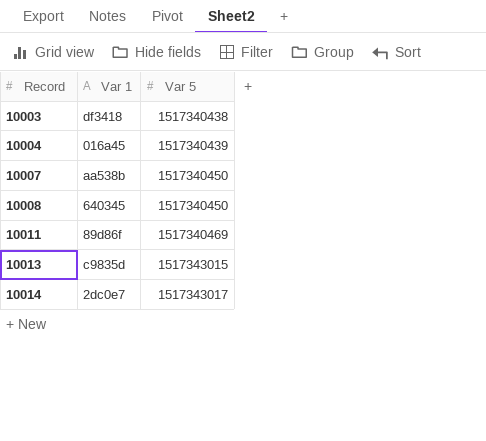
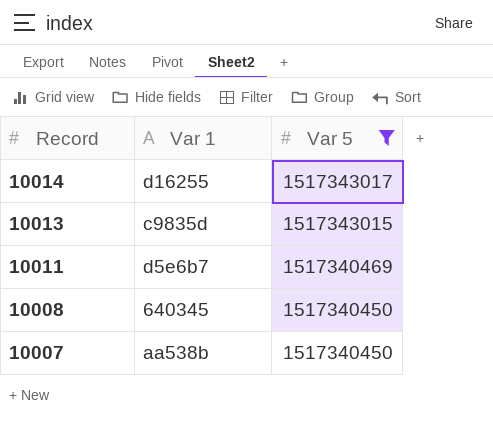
filter: none -> Var 5 >= 1517340450
row order: Record ascending -> Record descending
10014 | Var 1: 2dc0e7 -> d16255
10011 | Var 1: 89d86f -> d5e6b7

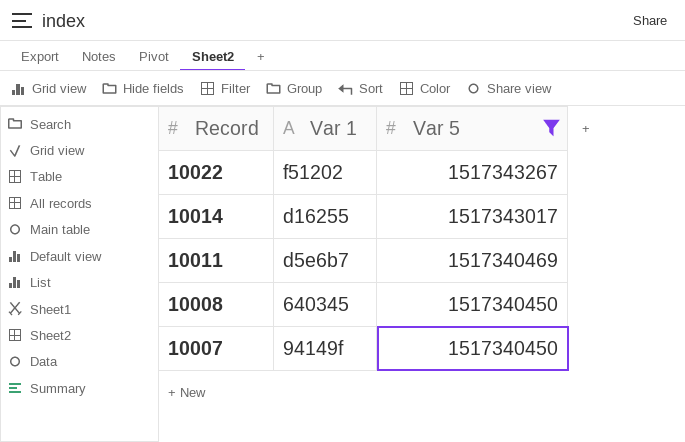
row 10013: c9835d | 1517343015 -> none
row 10022: none -> f51202 | 1517343267
10007 | Var 1: aa538b -> 94149f

